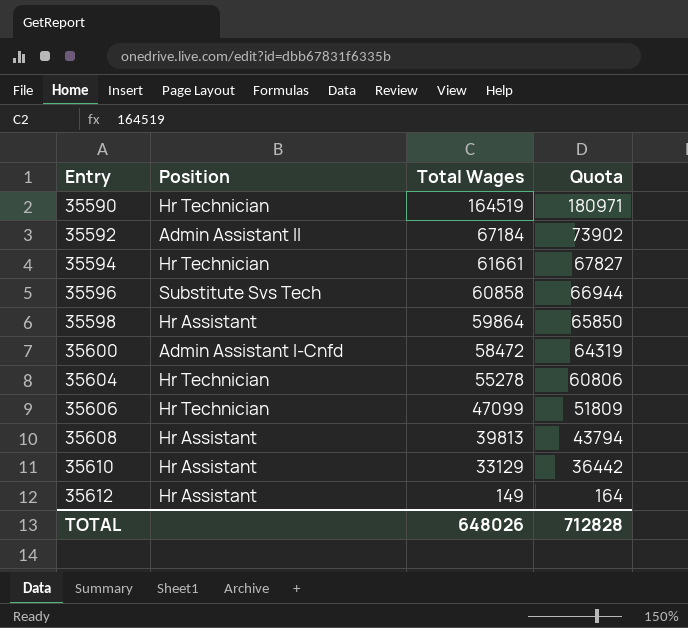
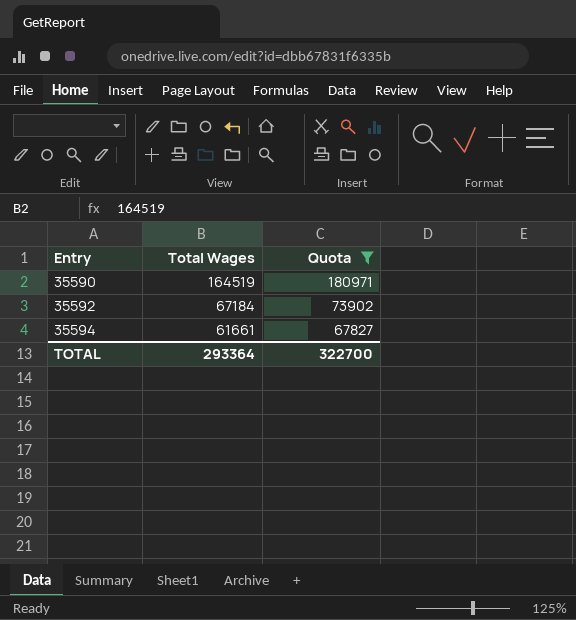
filter: none -> Quota >= 67827
column Position | position: 2 -> none
TOTAL | Total Wages: 648026 -> 293364
TOTAL | Quota: 712828 -> 322700

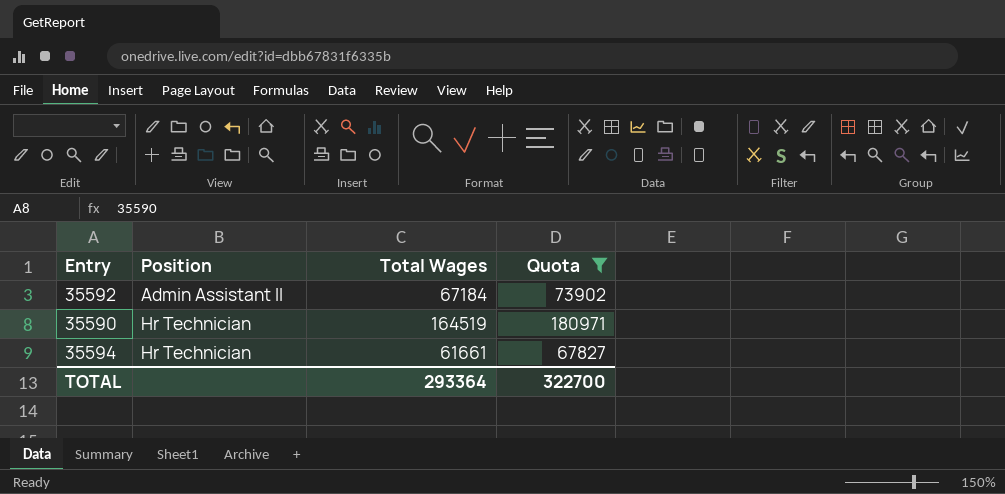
row order: Entry ascending -> Position ascending
column Position | position: none -> 2

